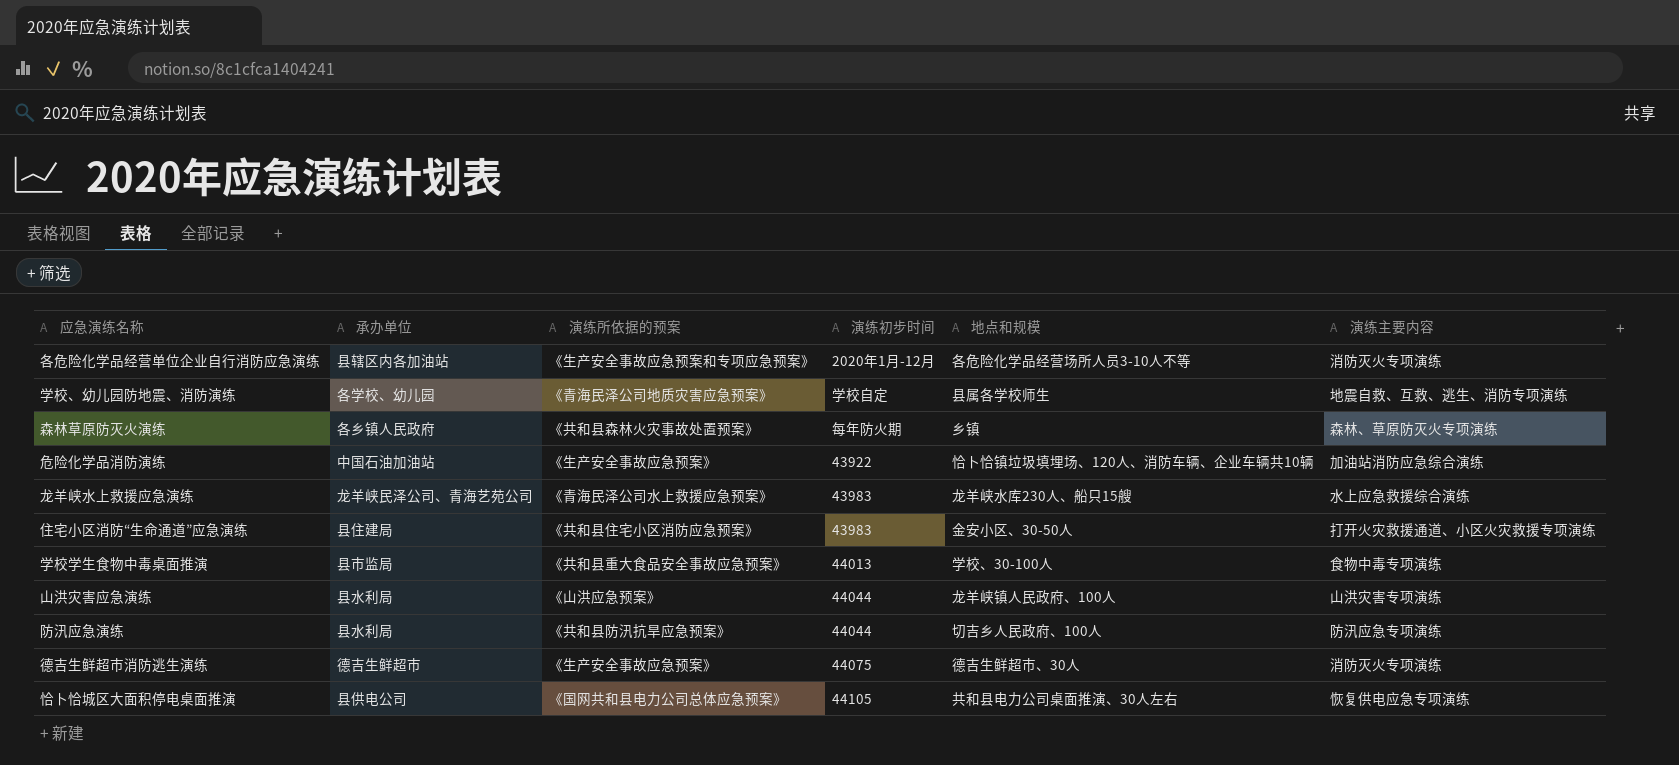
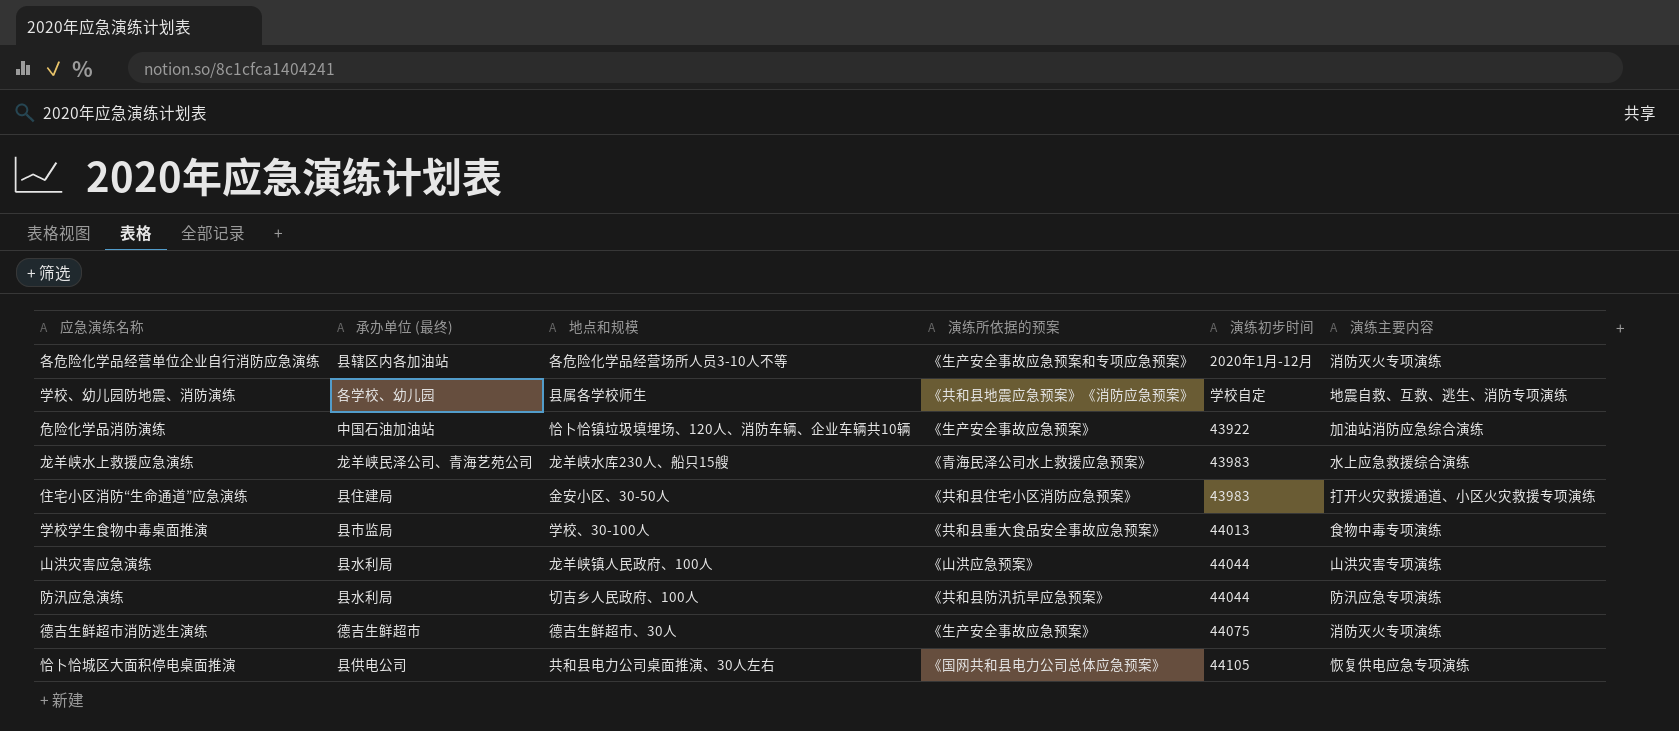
column name: 承办单位 -> 承办单位 (最终)
column 地点和规模 | position: 5 -> 3
row 森林草原防灭火演练: 各乡镇人民政府 | 《共和县森林火灾事故处置预案》 | 每年防火期 | 乡镇 | 森林、草原防灭火专项演练 -> none
学校、幼儿园防地震、消防演练 | 演练所依据的预案: 《青海民泽公司地质灾害应急预案》 -> 《共和县地震应急预案》《消防应急预案》

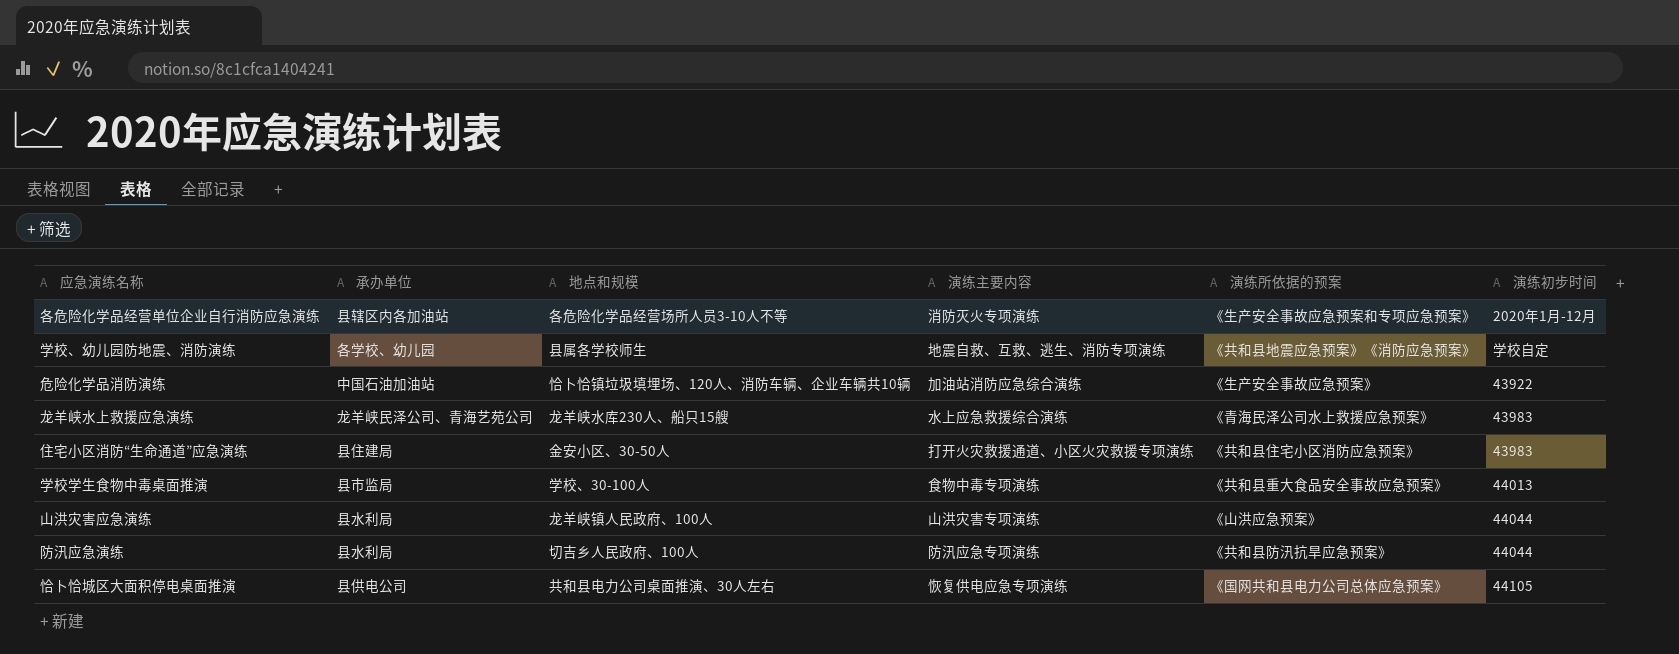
column name: 承办单位 (最终) -> 承办单位
column 演练主要内容 | position: 6 -> 4
row 德吉生鲜超市消防逃生演练: 德吉生鲜超市 | 德吉生鲜超市、30人 | 《生产安全事故应急预案》 | 44075 | 消防灭火专项演练 -> none

